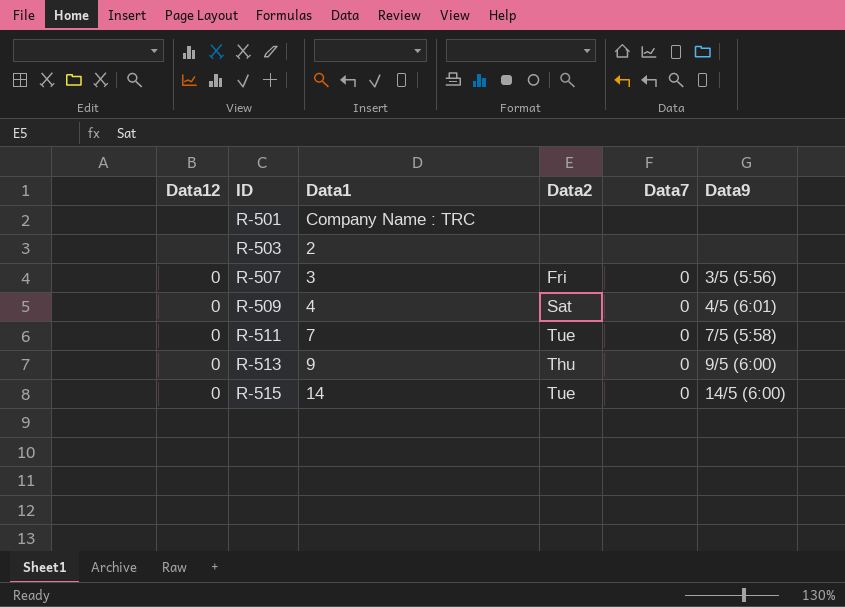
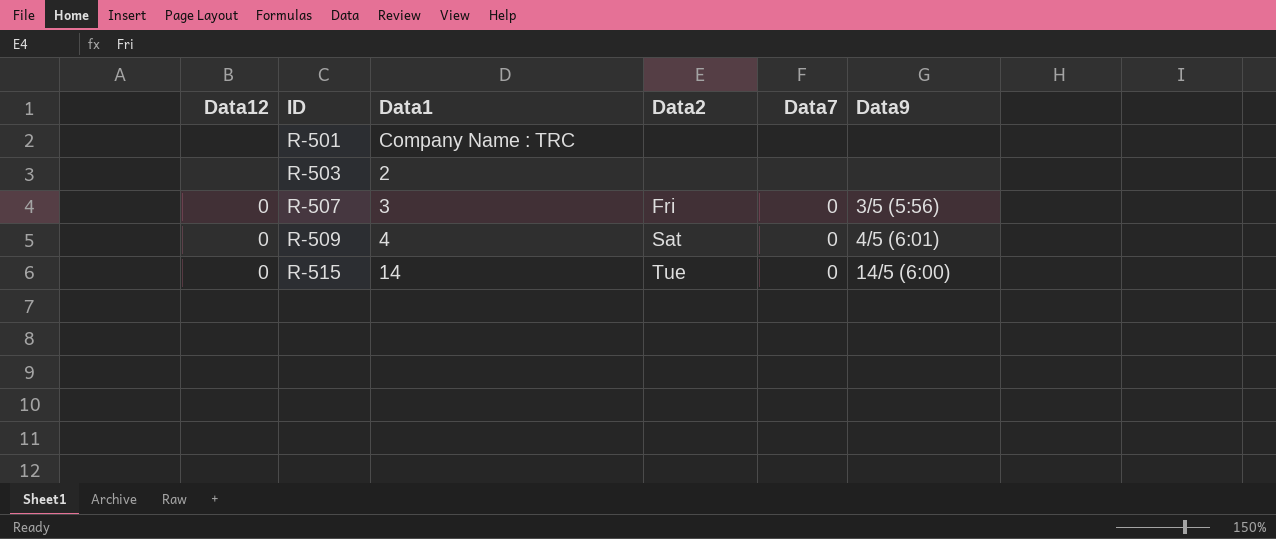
row R-511: 0 | 7 | Tue | 0 | 7/5 (5:58) -> none
row R-513: 0 | 9 | Thu | 0 | 9/5 (6:00) -> none

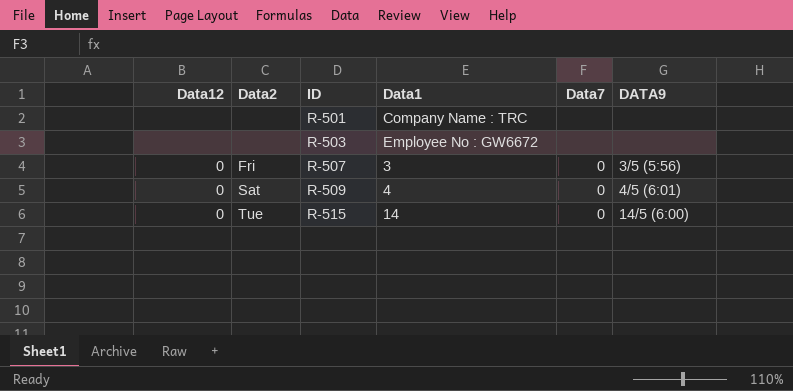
column Data2 | position: 4 -> 2
column name: Data9 -> DATA9
R-503 | Data1: 2 -> Employee No : GW6672

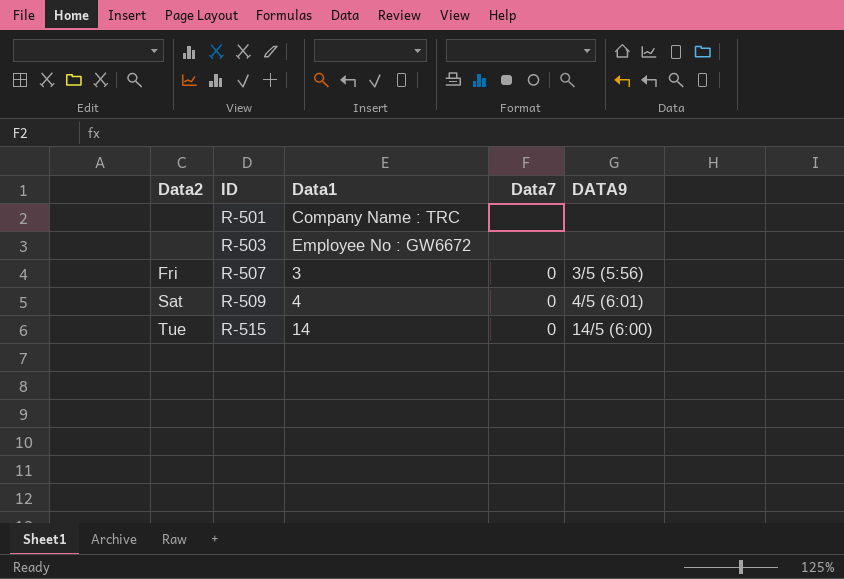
column Data12 | position: 1 -> none

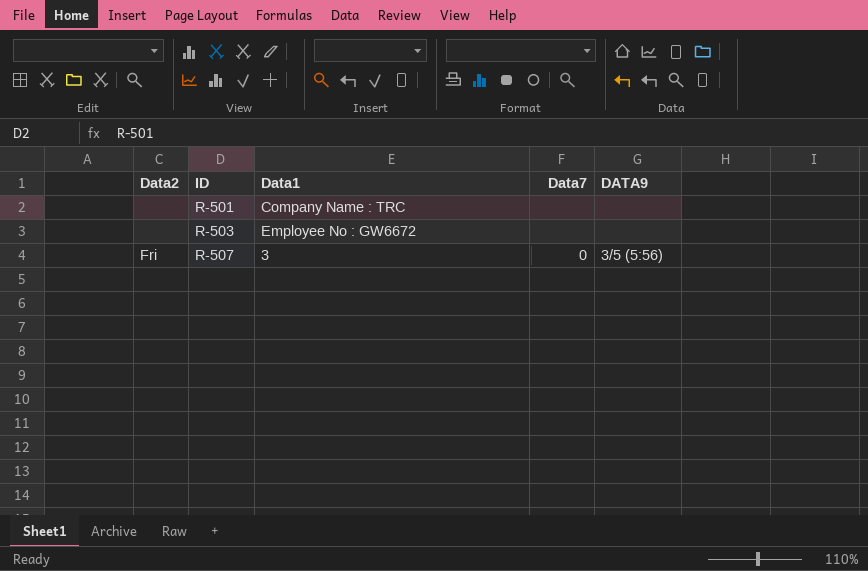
row R-509: Sat | 4 | 0 | 4/5 (6:01) -> none
row R-515: Tue | 14 | 0 | 14/5 (6:00) -> none

